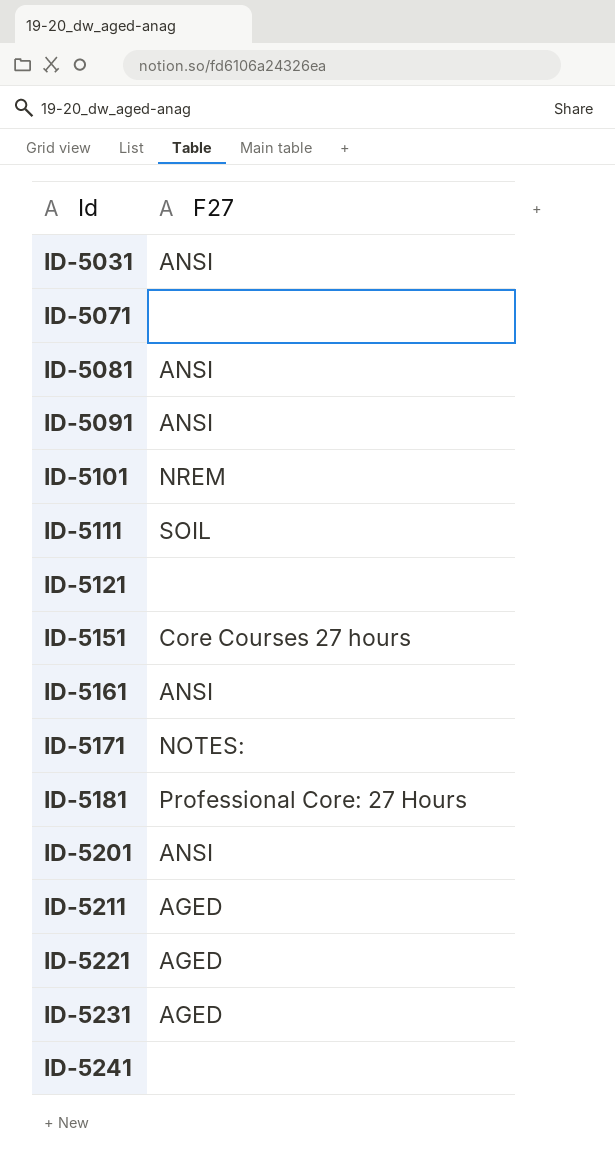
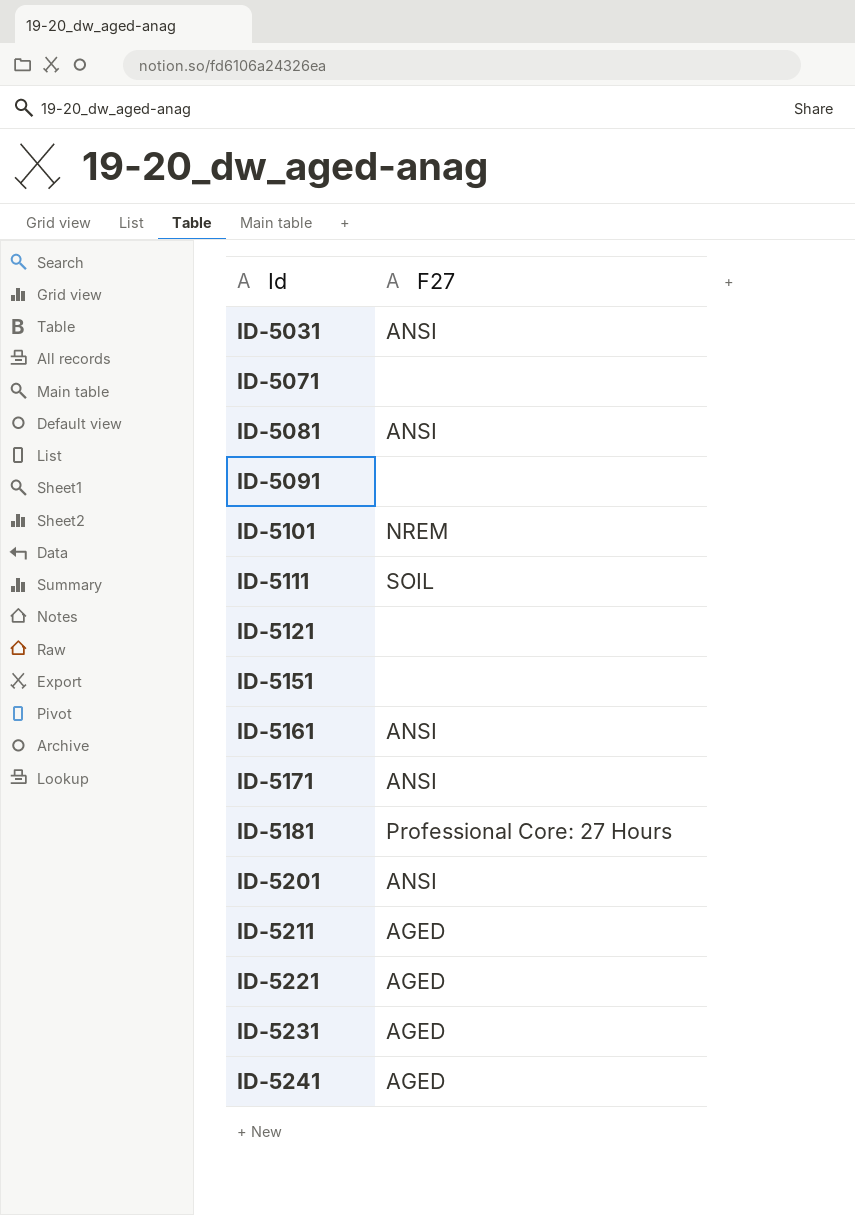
ID-5091 | F27: ANSI -> none
ID-5151 | F27: Core Courses 27 hours -> none
ID-5171 | F27: NOTES: -> ANSI
ID-5241 | F27: none -> AGED

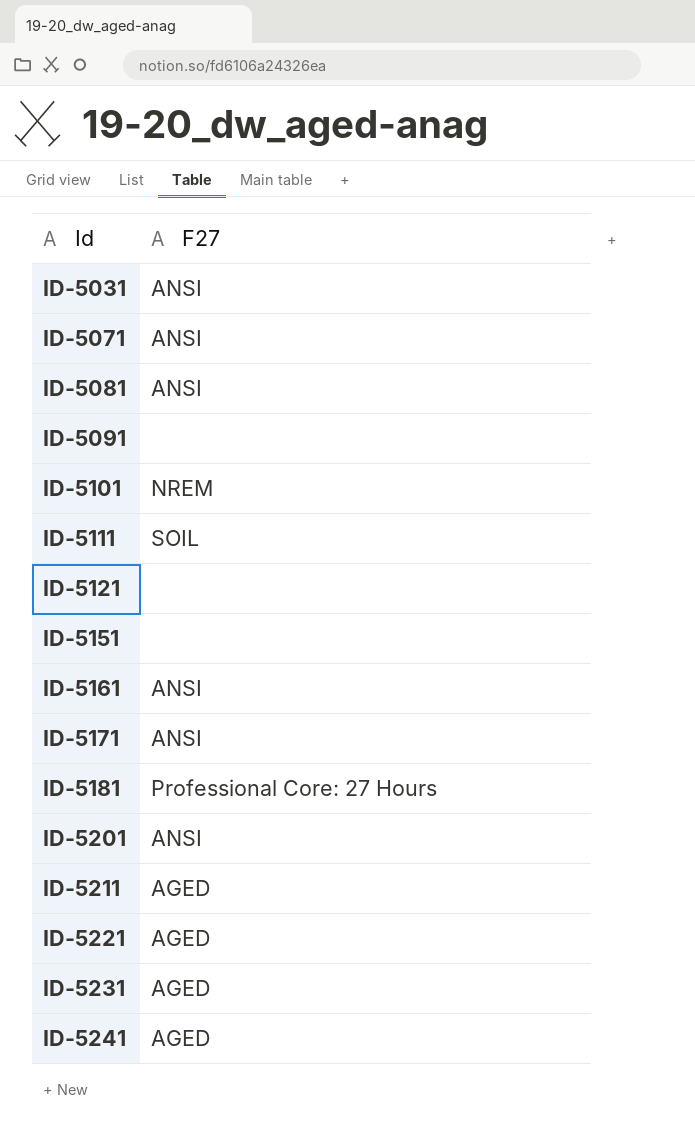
ID-5071 | F27: none -> ANSI

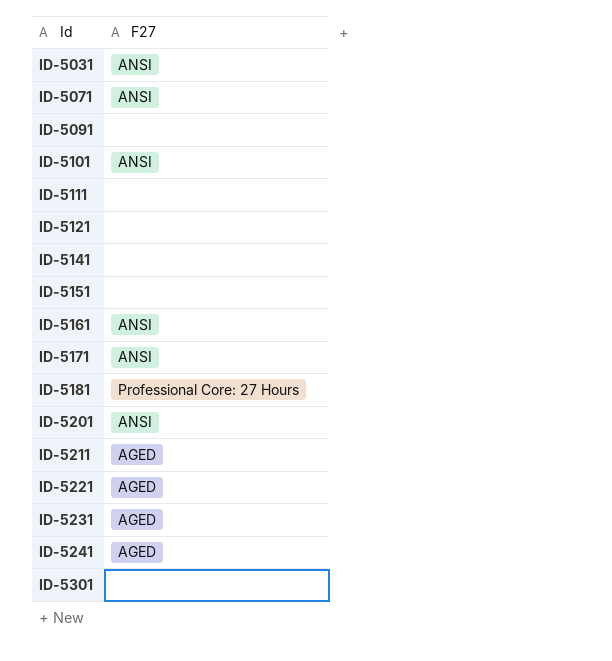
row ID-5081: ANSI -> none
ID-5101 | F27: NREM -> ANSI
ID-5111 | F27: SOIL -> none
row ID-5141: none -> none
row ID-5301: none -> none

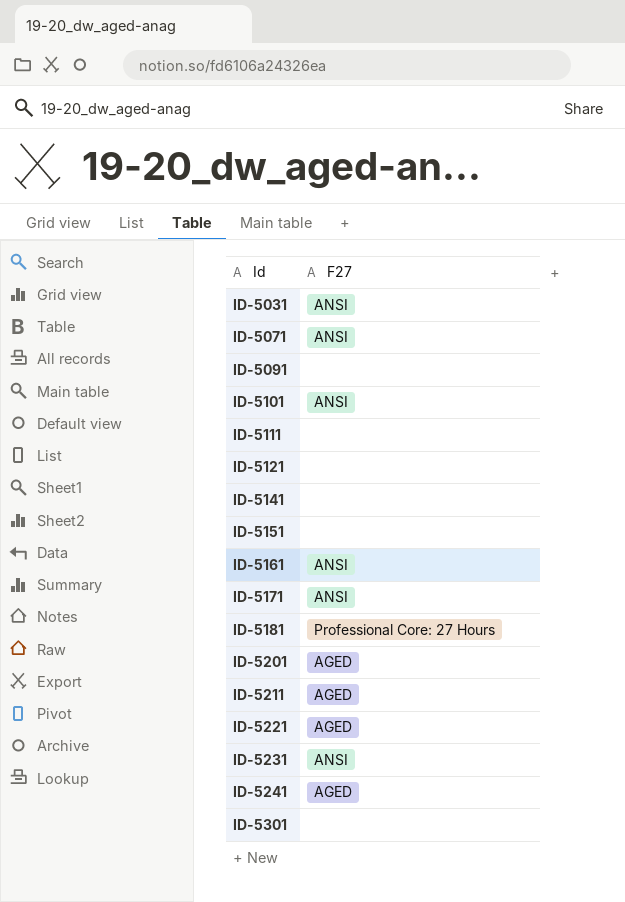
ID-5201 | F27: ANSI -> AGED
ID-5231 | F27: AGED -> ANSI

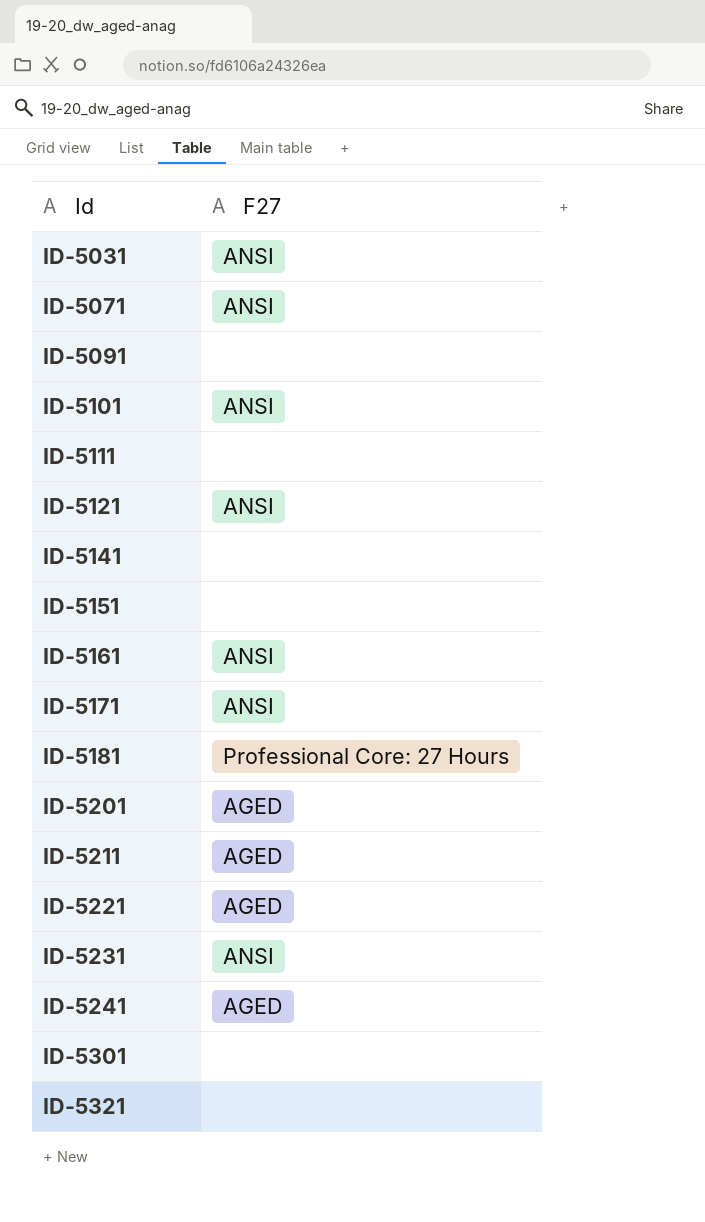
ID-5121 | F27: none -> ANSI
row ID-5321: none -> none

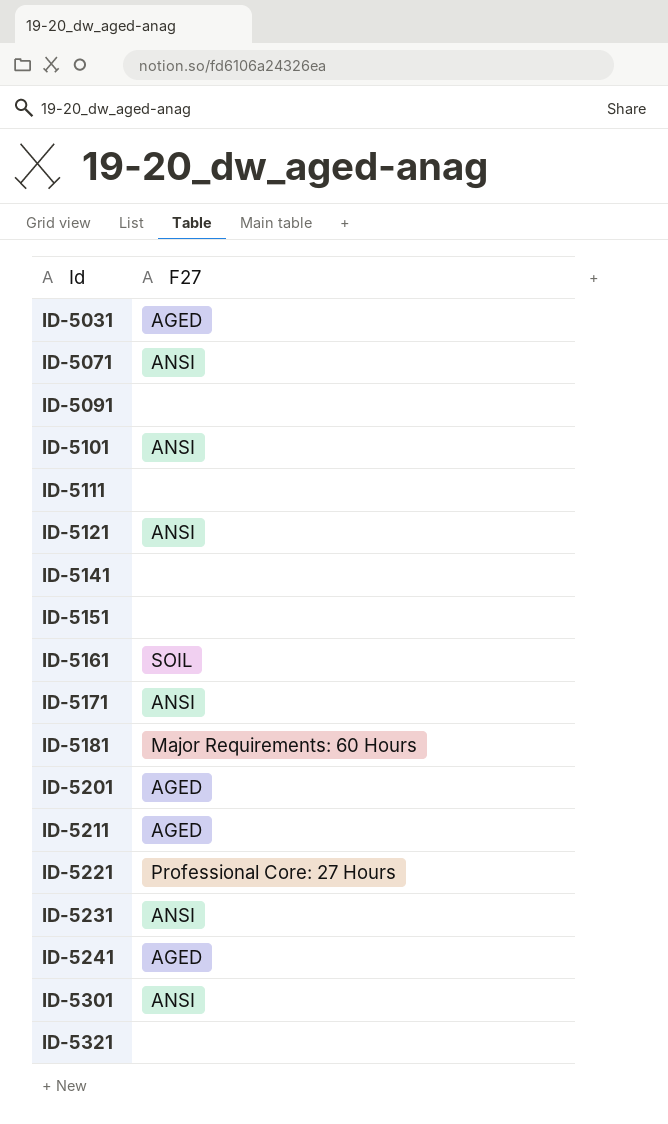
ID-5031 | F27: ANSI -> AGED
ID-5161 | F27: ANSI -> SOIL
ID-5181 | F27: Professional Core: 27 Hours -> Major Requirements: 60 Hours
ID-5221 | F27: AGED -> Professional Core: 27 Hours
ID-5301 | F27: none -> ANSI

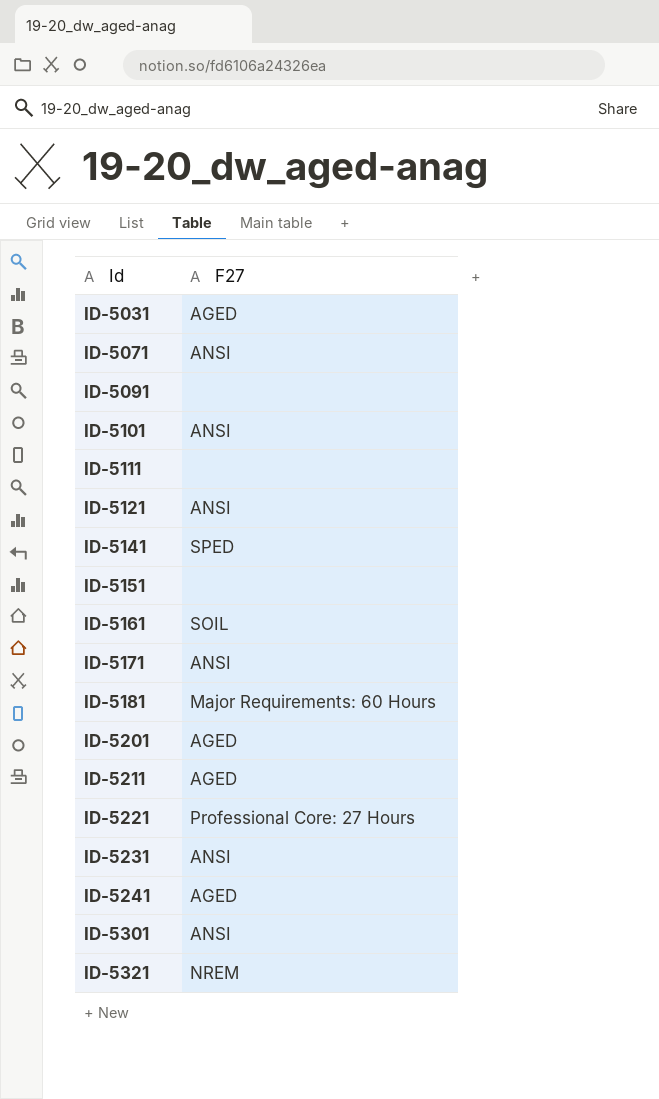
ID-5141 | F27: none -> SPED
ID-5321 | F27: none -> NREM

